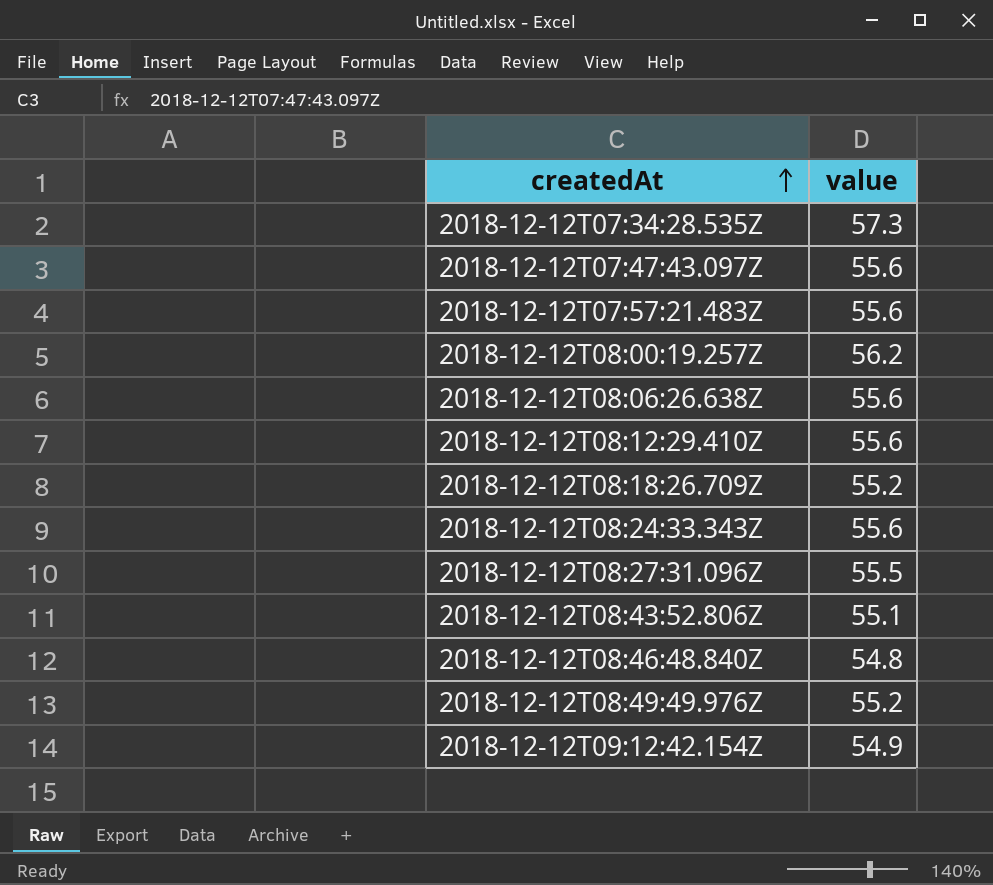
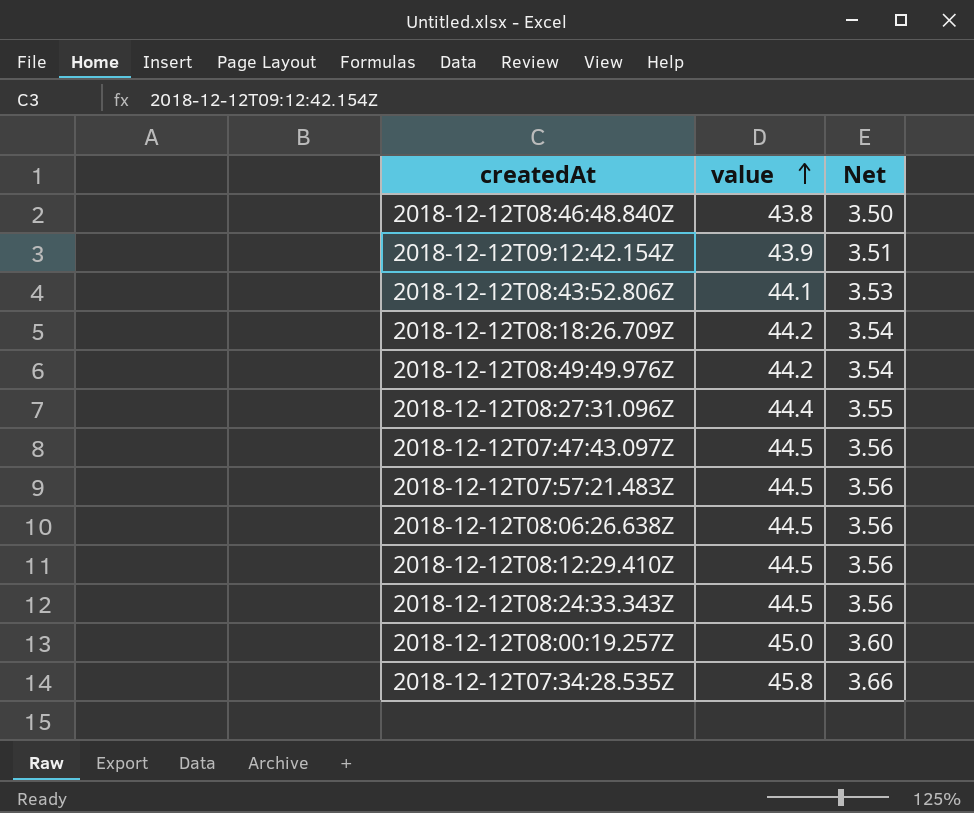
row order: createdAt ascending -> value ascending
column Net | formula: none -> [value] * 0.08
2018-12-12T08:46:48.840Z | value: 54.8 -> 43.8
2018-12-12T09:12:42.154Z | value: 54.9 -> 43.9
2018-12-12T08:43:52.806Z | value: 55.1 -> 44.1
2018-12-12T08:18:26.709Z | value: 55.2 -> 44.2
2018-12-12T08:49:49.976Z | value: 55.2 -> 44.2
2018-12-12T08:27:31.096Z | value: 55.5 -> 44.4
2018-12-12T07:47:43.097Z | value: 55.6 -> 44.5
2018-12-12T07:57:21.483Z | value: 55.6 -> 44.5
2018-12-12T08:06:26.638Z | value: 55.6 -> 44.5
2018-12-12T08:12:29.410Z | value: 55.6 -> 44.5
2018-12-12T08:24:33.343Z | value: 55.6 -> 44.5
2018-12-12T08:00:19.257Z | value: 56.2 -> 45.0
2018-12-12T07:34:28.535Z | value: 57.3 -> 45.8

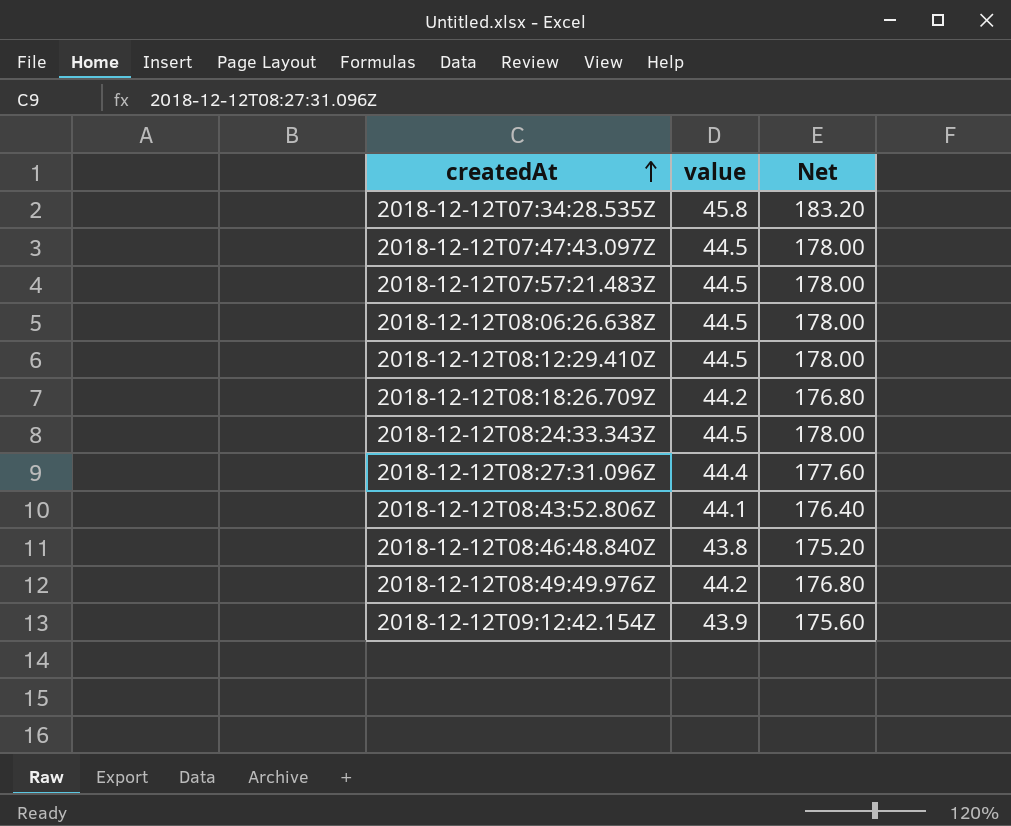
row order: value ascending -> createdAt ascending
column Net | formula: [value] * 0.08 -> [value] * 4
row 2018-12-12T08:00:19.257Z: 45.0 | 3.60 -> none

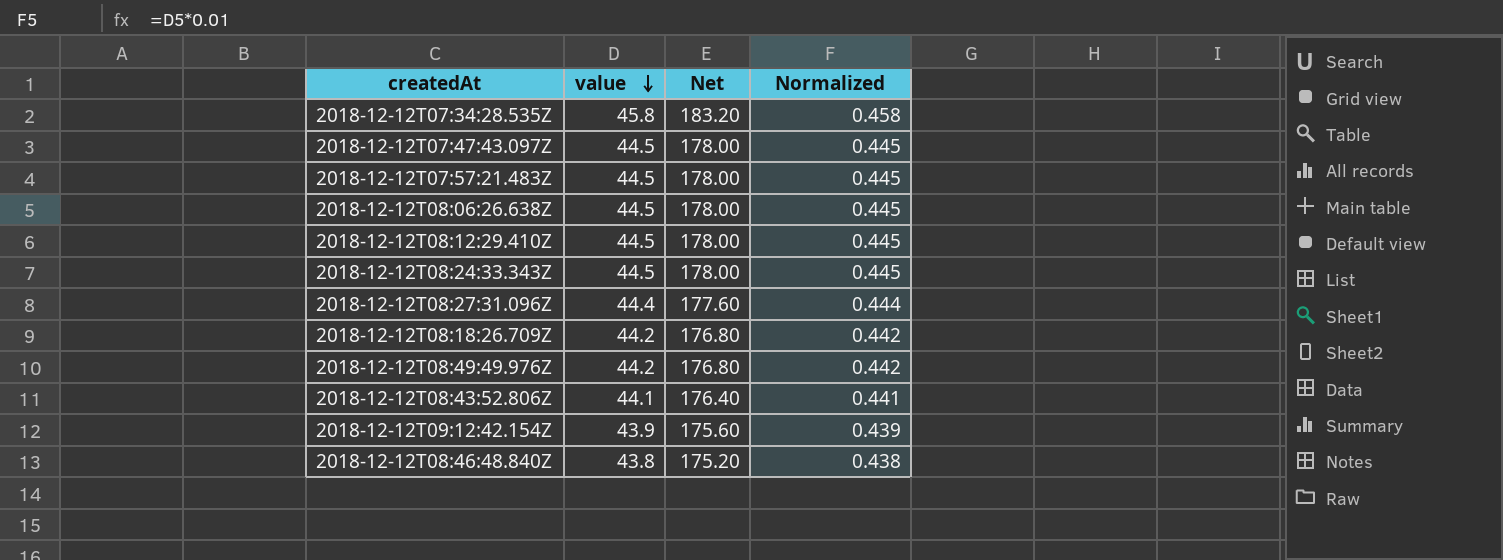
row order: createdAt ascending -> value descending
column Normalized | formula: none -> [value] * 0.01

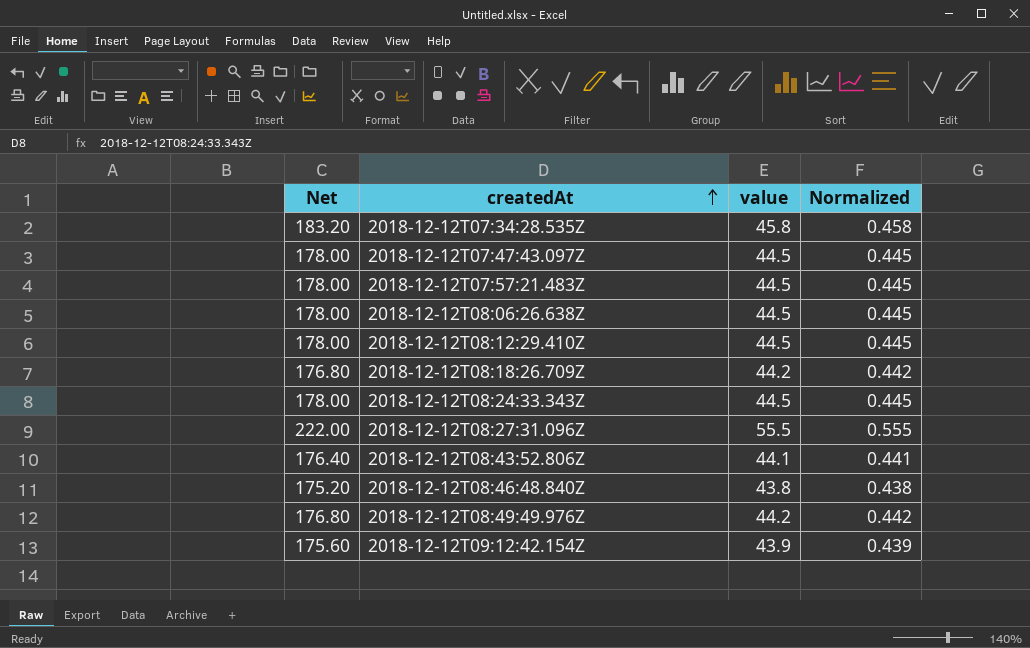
row order: value descending -> createdAt ascending
column Net | position: 3 -> 1
2018-12-12T08:27:31.096Z | Net: 177.60 -> 222.00
2018-12-12T08:27:31.096Z | value: 44.4 -> 55.5
2018-12-12T08:27:31.096Z | Normalized: 0.444 -> 0.555

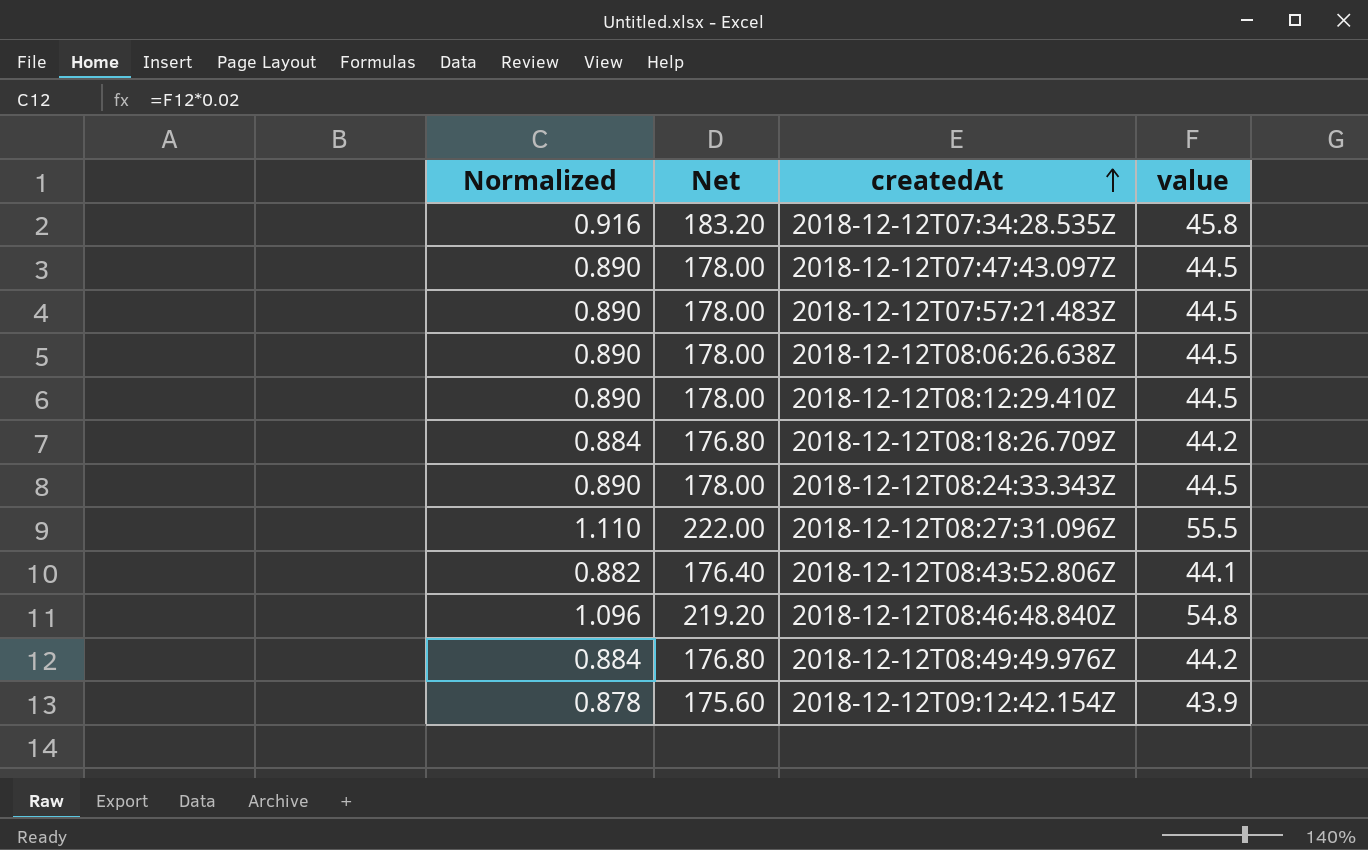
column Normalized | formula: [value] * 0.01 -> [value] * 0.02
column Normalized | position: 4 -> 1
2018-12-12T08:46:48.840Z | Net: 175.20 -> 219.20
2018-12-12T08:46:48.840Z | value: 43.8 -> 54.8

